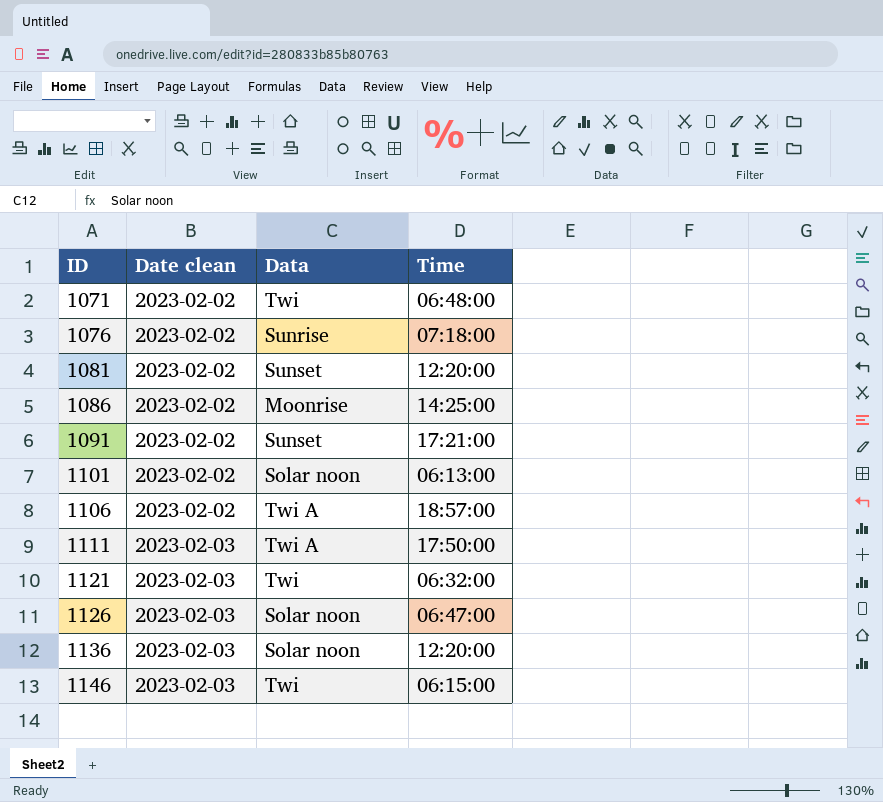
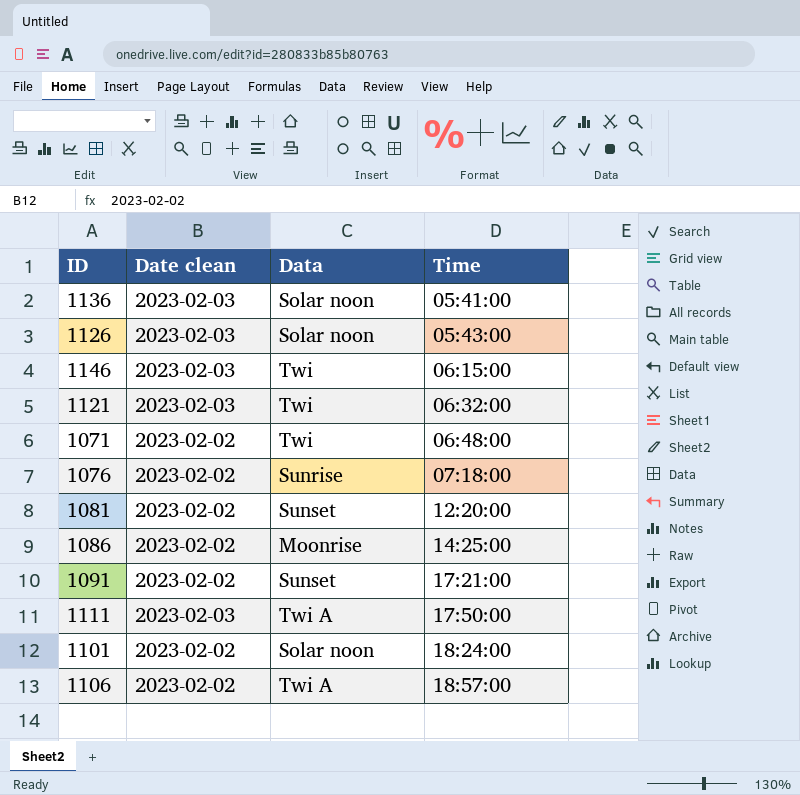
row order: ID ascending -> Time ascending
1136 | Time: 12:20:00 -> 05:41:00
1126 | Time: 06:47:00 -> 05:43:00
1101 | Time: 06:13:00 -> 18:24:00

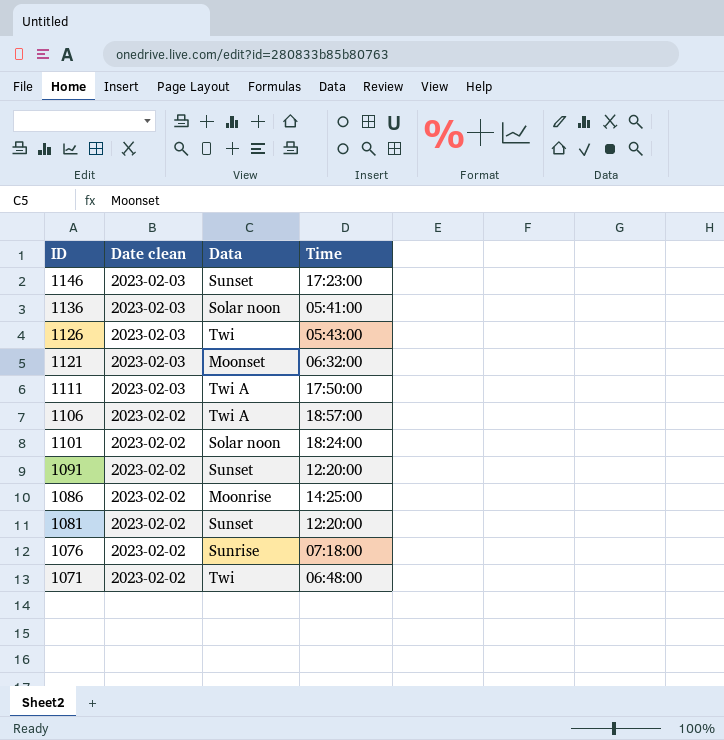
row order: Time ascending -> ID descending
1146 | Data: Twi -> Sunset
1146 | Time: 06:15:00 -> 17:23:00
1126 | Data: Solar noon -> Twi
1121 | Data: Twi -> Moonset
1091 | Time: 17:21:00 -> 12:20:00

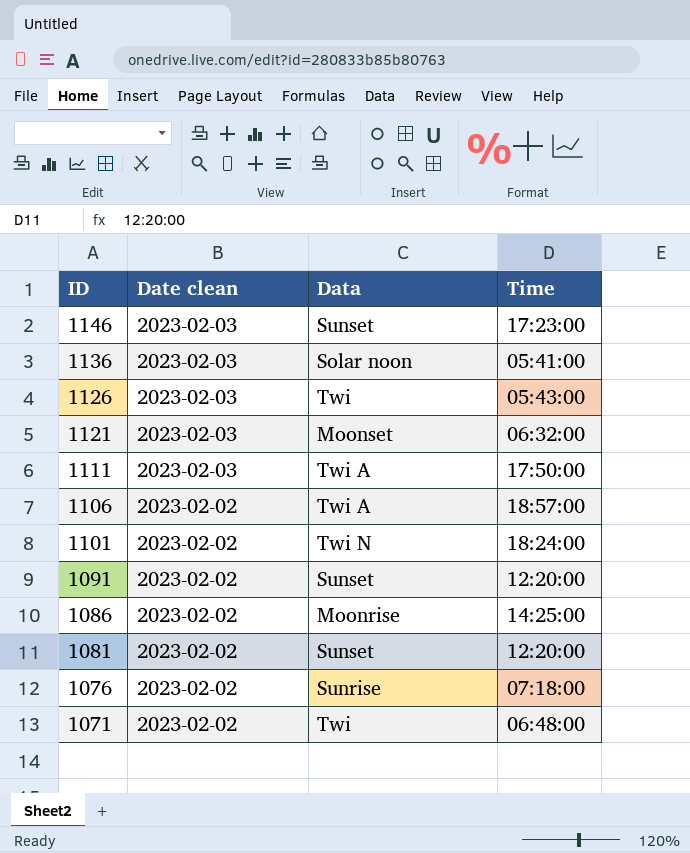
1101 | Data: Solar noon -> Twi N

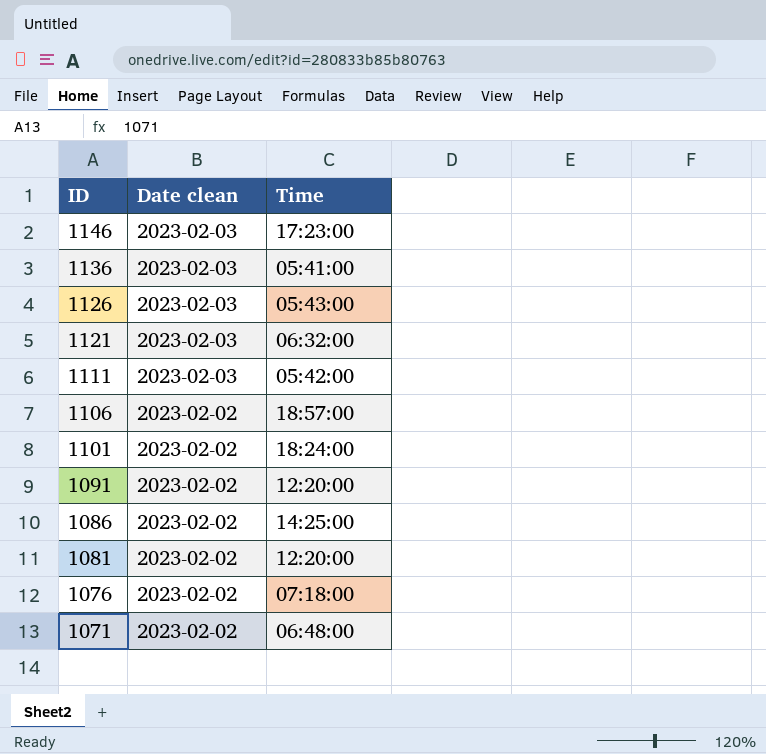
column Data | position: 3 -> none
1111 | Time: 17:50:00 -> 05:42:00

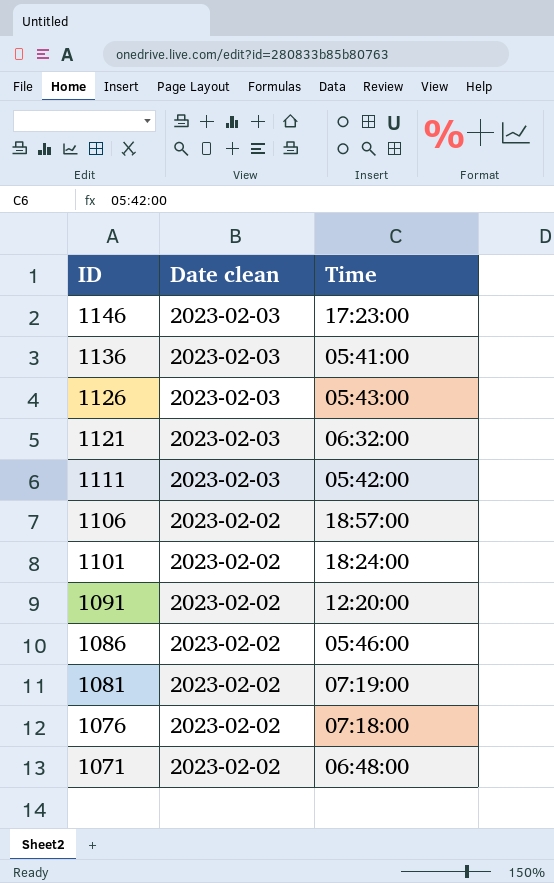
1086 | Time: 14:25:00 -> 05:46:00
1081 | Time: 12:20:00 -> 07:19:00

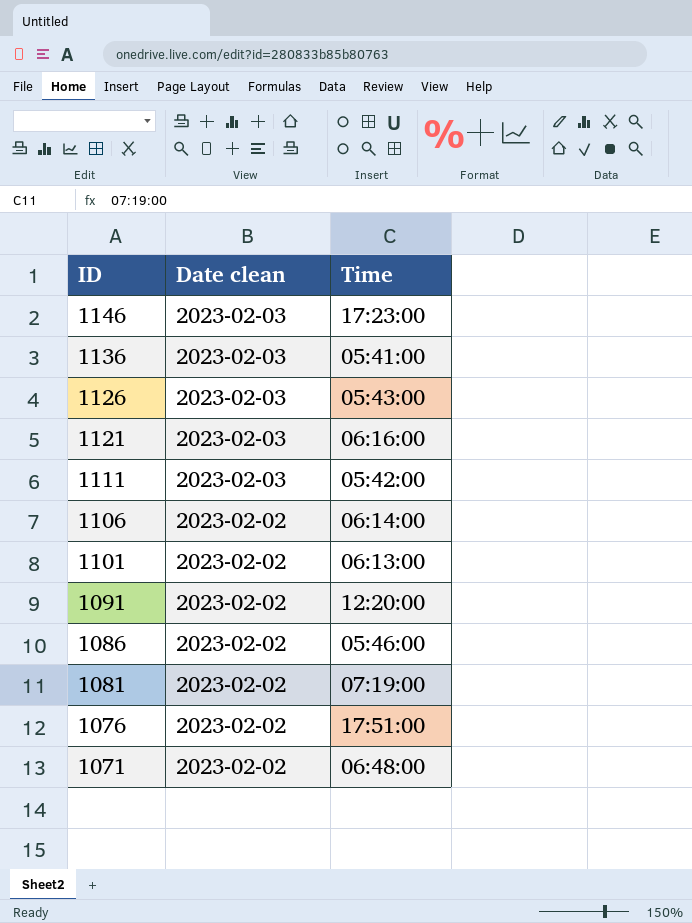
1121 | Time: 06:32:00 -> 06:16:00
1106 | Time: 18:57:00 -> 06:14:00
1101 | Time: 18:24:00 -> 06:13:00
1076 | Time: 07:18:00 -> 17:51:00

